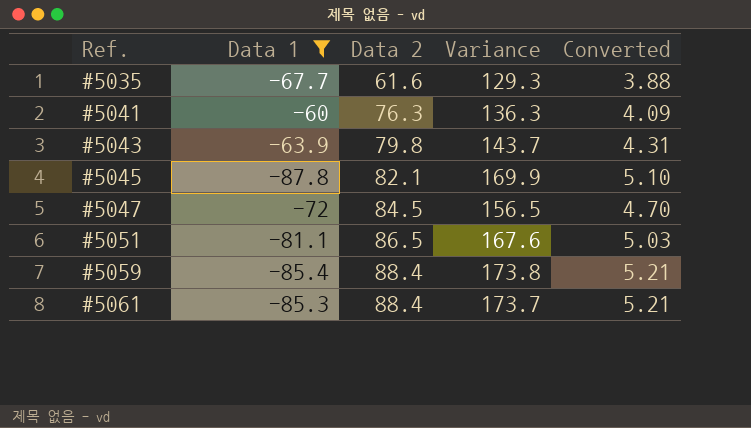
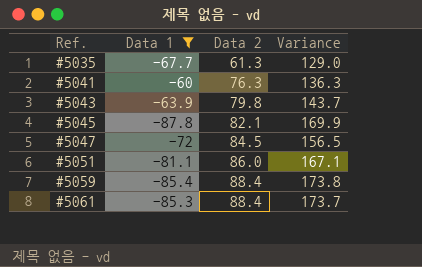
column Converted | formula: [Variance] * 0.03 -> none
#5035 | Data 2: 61.6 -> 61.3
#5035 | Variance: 129.3 -> 129.0
#5051 | Data 2: 86.5 -> 86.0
#5051 | Variance: 167.6 -> 167.1

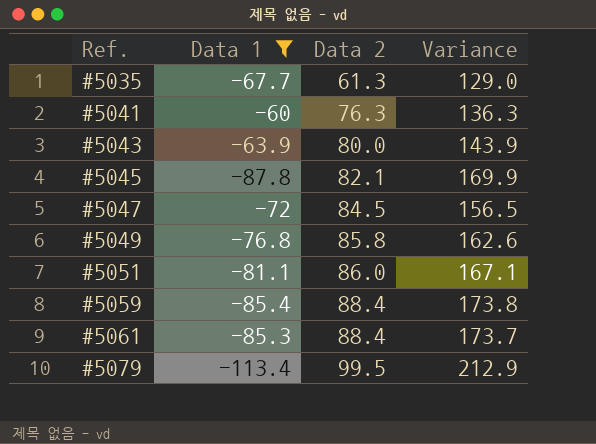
#5043 | Data 2: 79.8 -> 80.0
#5043 | Variance: 143.7 -> 143.9
row #5049: none -> -76.8 | 85.8 | 162.6
row #5079: none -> -113.4 | 99.5 | 212.9

